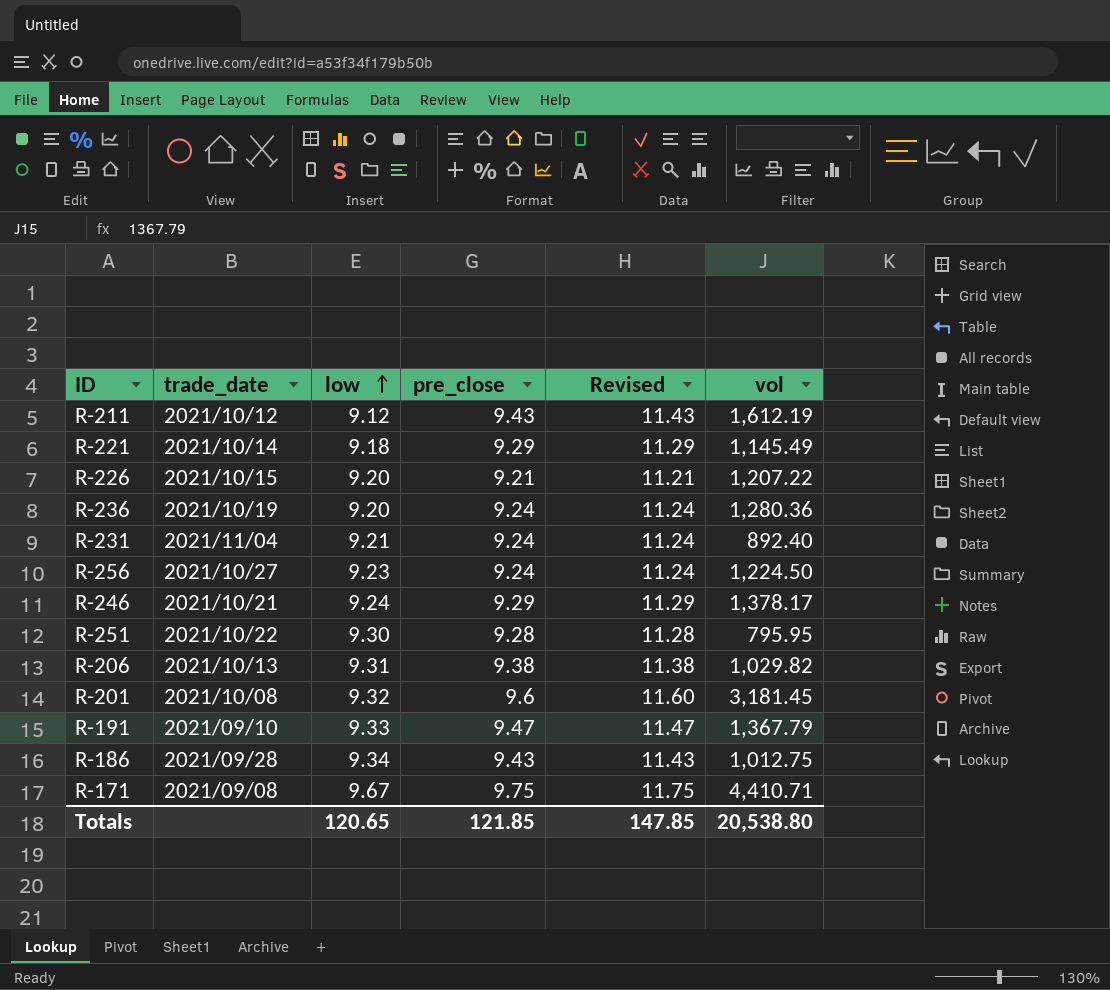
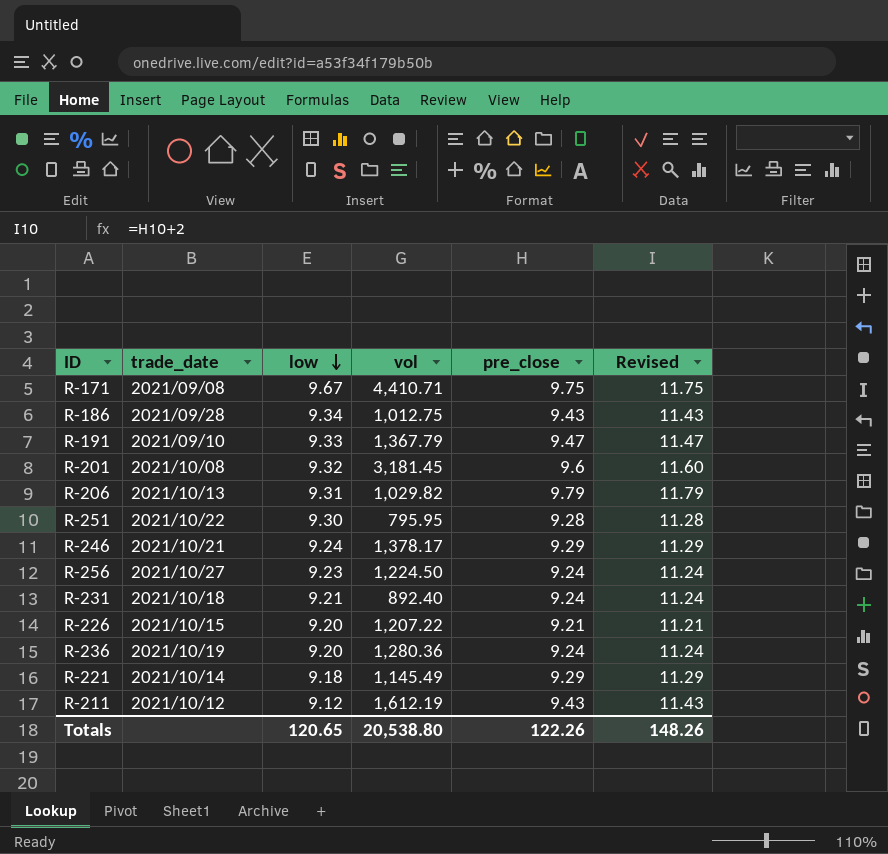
row order: low ascending -> low descending
column vol | position: 6 -> 4
R-206 | pre_close: 9.38 -> 9.79
R-206 | Revised: 11.38 -> 11.79
R-231 | trade_date: 2021/11/04 -> 2021/10/18
Totals | pre_close: 121.85 -> 122.26
Totals | Revised: 147.85 -> 148.26

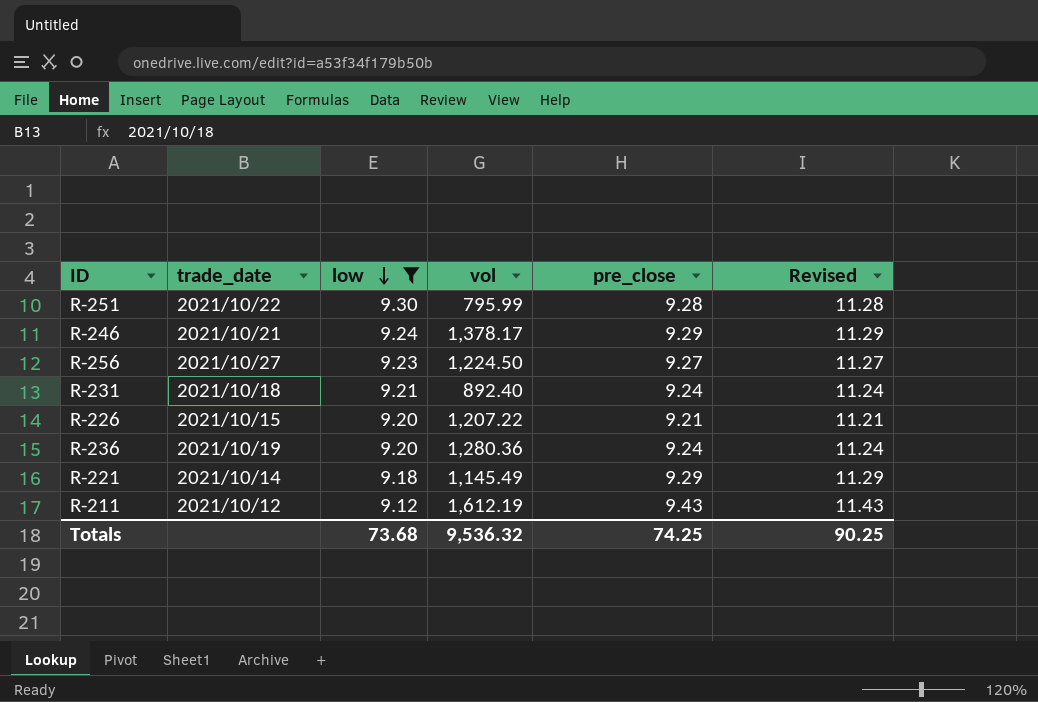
filter: none -> low <= 9.30
R-251 | vol: 795.95 -> 795.99
R-256 | pre_close: 9.24 -> 9.27
R-256 | Revised: 11.24 -> 11.27
Totals | low: 120.65 -> 73.68
Totals | vol: 20,538.80 -> 9,536.32
Totals | pre_close: 122.26 -> 74.25
Totals | Revised: 148.26 -> 90.25

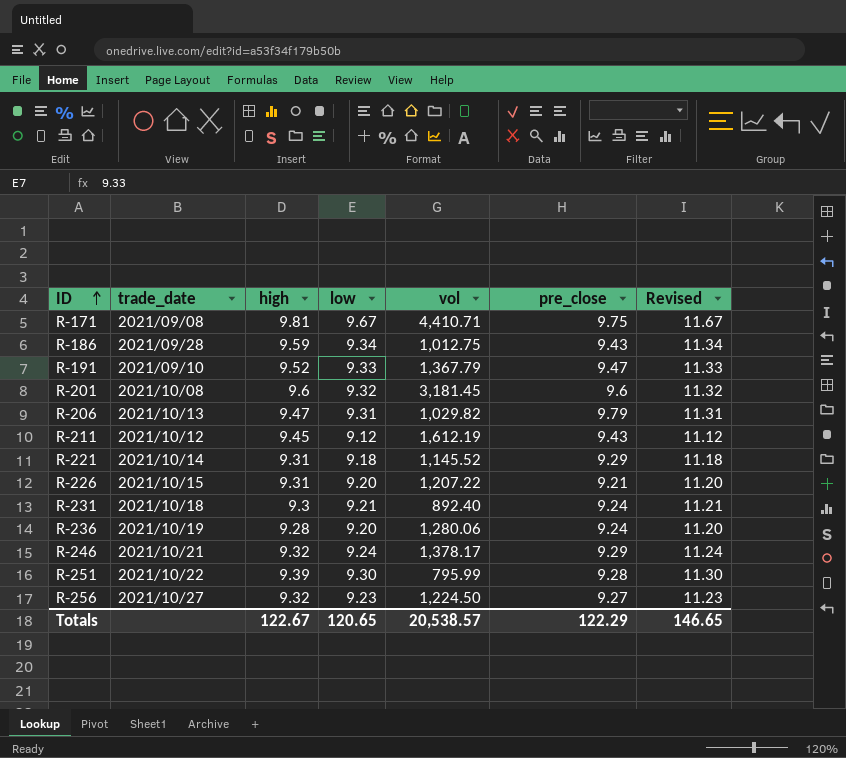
filter: low <= 9.30 -> none
row order: low descending -> ID ascending
column high | position: none -> 3
column Revised | formula: [pre_close] + 2 -> [low] + 2
R-221 | vol: 1,145.49 -> 1,145.52
R-236 | vol: 1,280.36 -> 1,280.06
Totals | low: 73.68 -> 120.65
Totals | vol: 9,536.32 -> 20,538.57
Totals | pre_close: 74.25 -> 122.29
Totals | Revised: 90.25 -> 146.65

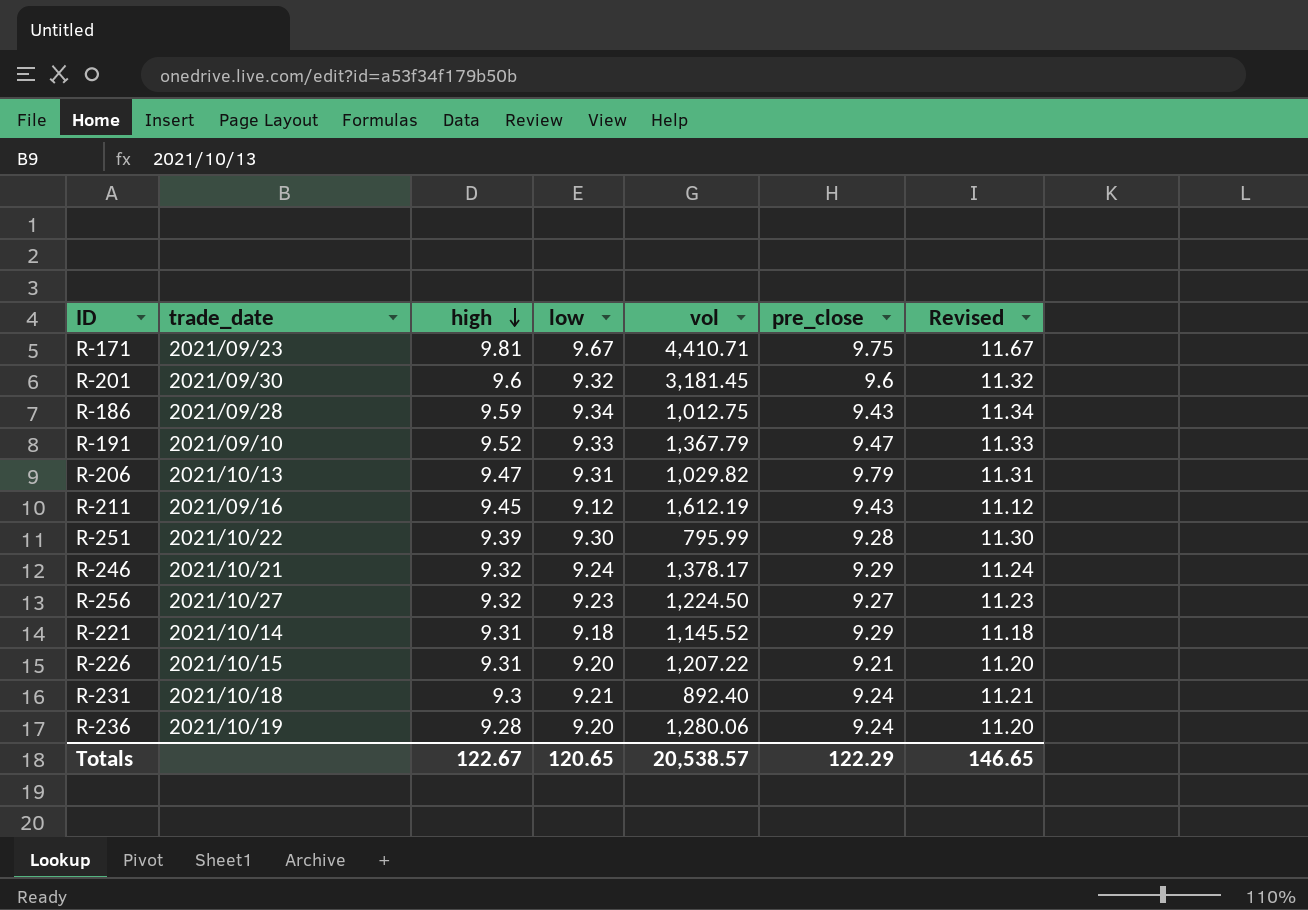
row order: ID ascending -> high descending
R-171 | trade_date: 2021/09/08 -> 2021/09/23
R-201 | trade_date: 2021/10/08 -> 2021/09/30
R-211 | trade_date: 2021/10/12 -> 2021/09/16

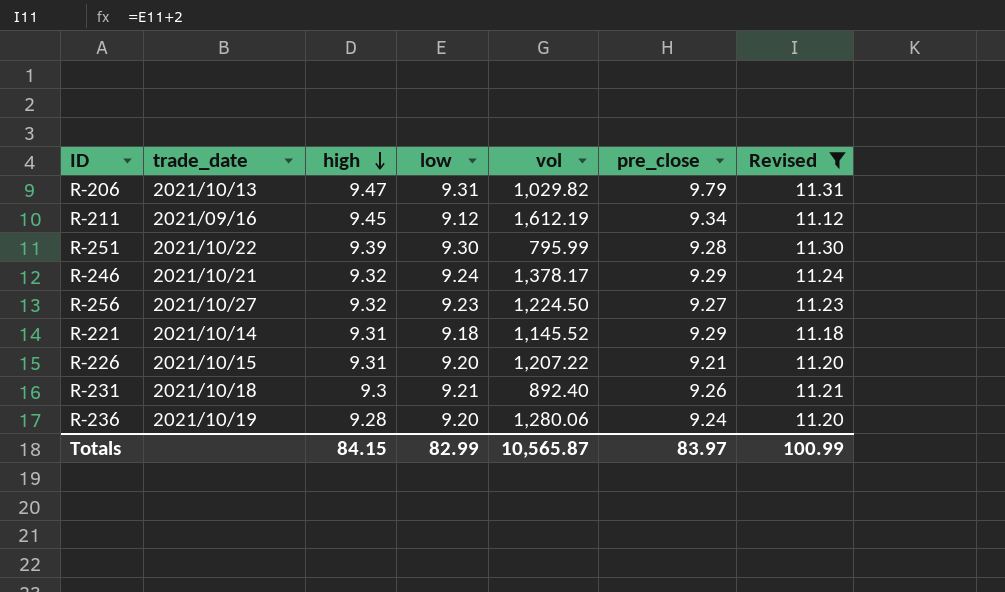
filter: none -> Revised <= 11.31
R-211 | pre_close: 9.43 -> 9.34
R-231 | pre_close: 9.24 -> 9.26
Totals | high: 122.67 -> 84.15
Totals | low: 120.65 -> 82.99
Totals | vol: 20,538.57 -> 10,565.87
Totals | pre_close: 122.29 -> 83.97
Totals | Revised: 146.65 -> 100.99

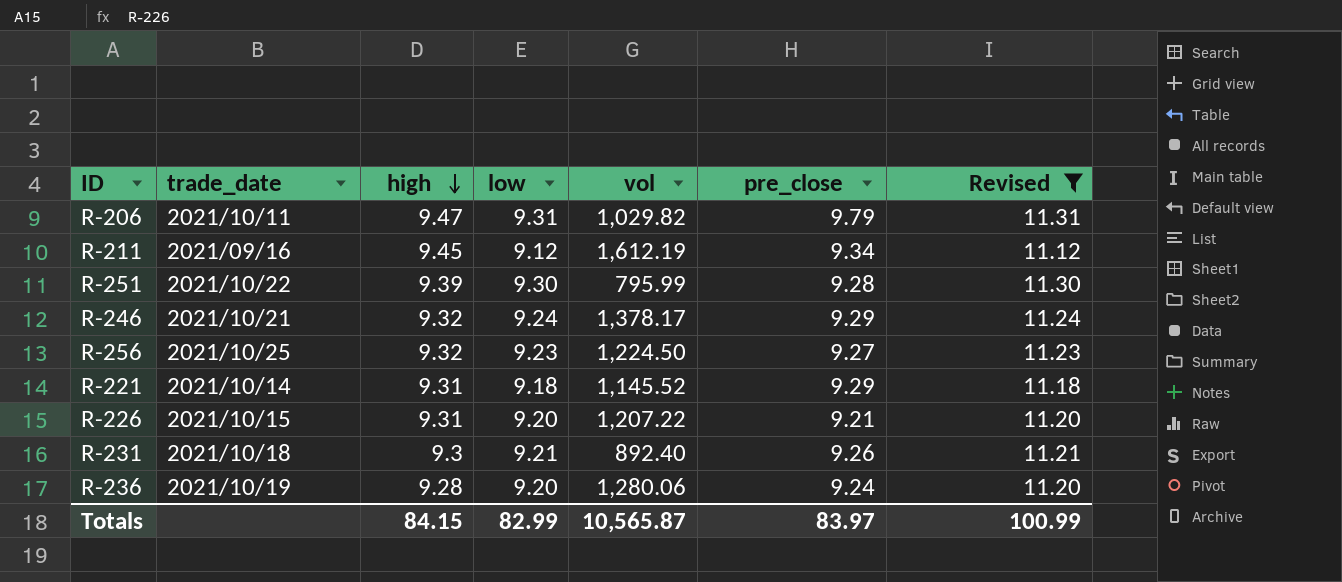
R-206 | trade_date: 2021/10/13 -> 2021/10/11
R-256 | trade_date: 2021/10/27 -> 2021/10/25

